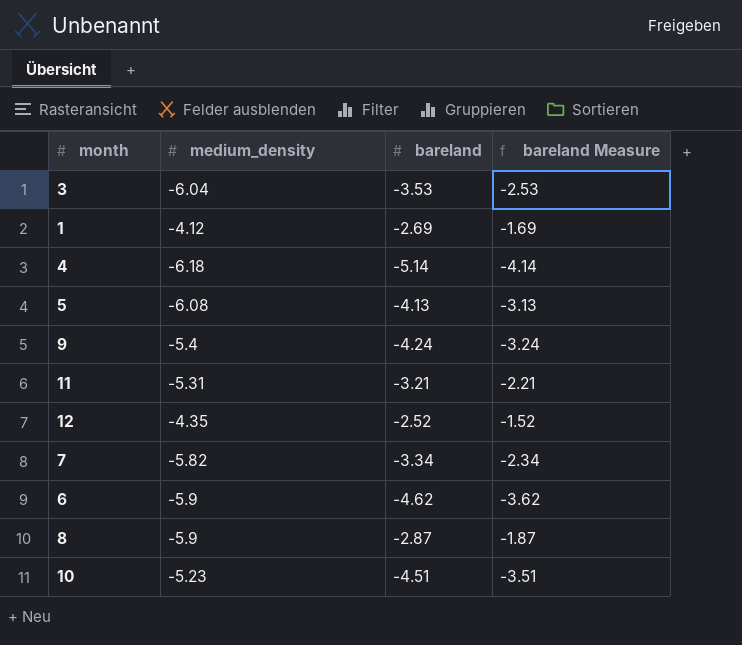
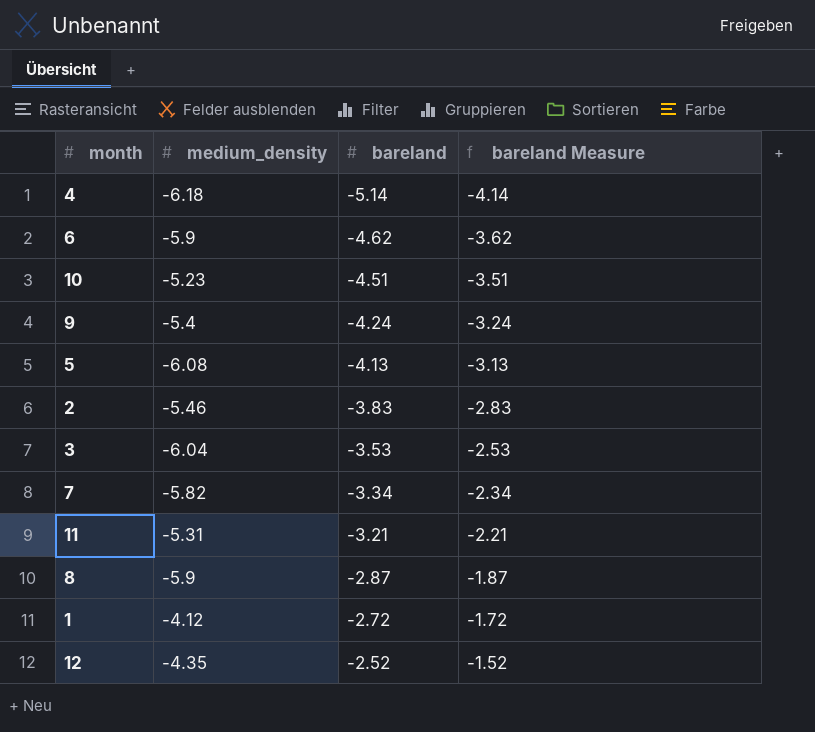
row order: none -> bareland ascending
row 2: none -> -5.46 | -3.83 | -2.83
1 | bareland: -2.69 -> -2.72
1 | bareland Measure: -1.69 -> -1.72

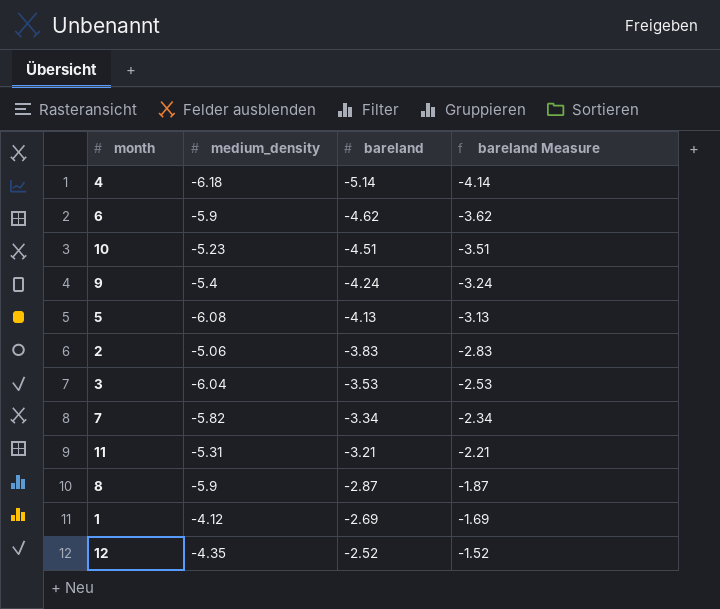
2 | medium_density: -5.46 -> -5.06
1 | bareland: -2.72 -> -2.69
1 | bareland Measure: -1.72 -> -1.69

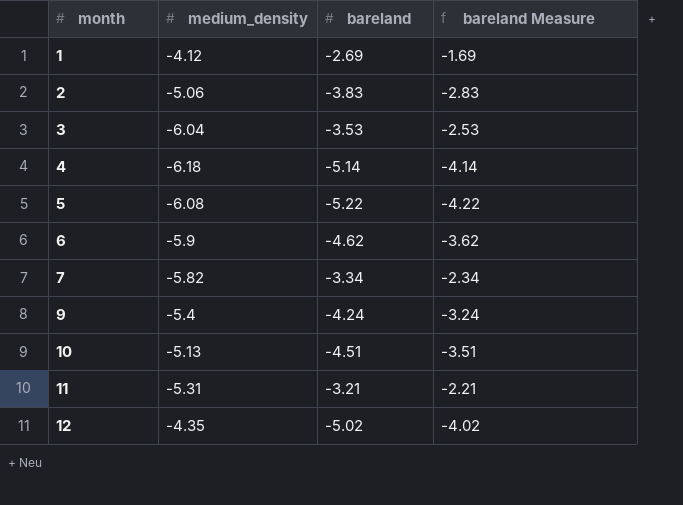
row order: bareland ascending -> month ascending
row 8: -5.9 | -2.87 | -1.87 -> none
5 | bareland: -4.13 -> -5.22
5 | bareland Measure: -3.13 -> -4.22
10 | medium_density: -5.23 -> -5.13
12 | bareland: -2.52 -> -5.02
12 | bareland Measure: -1.52 -> -4.02

